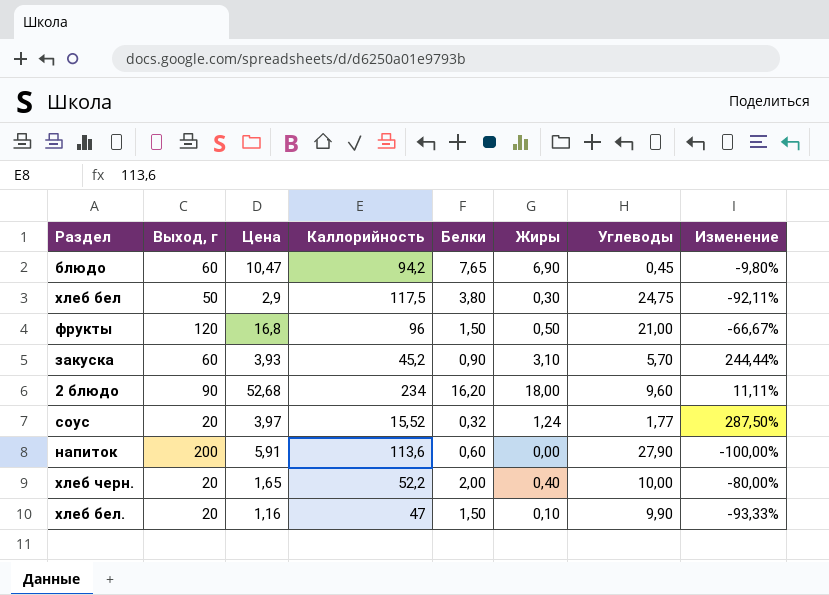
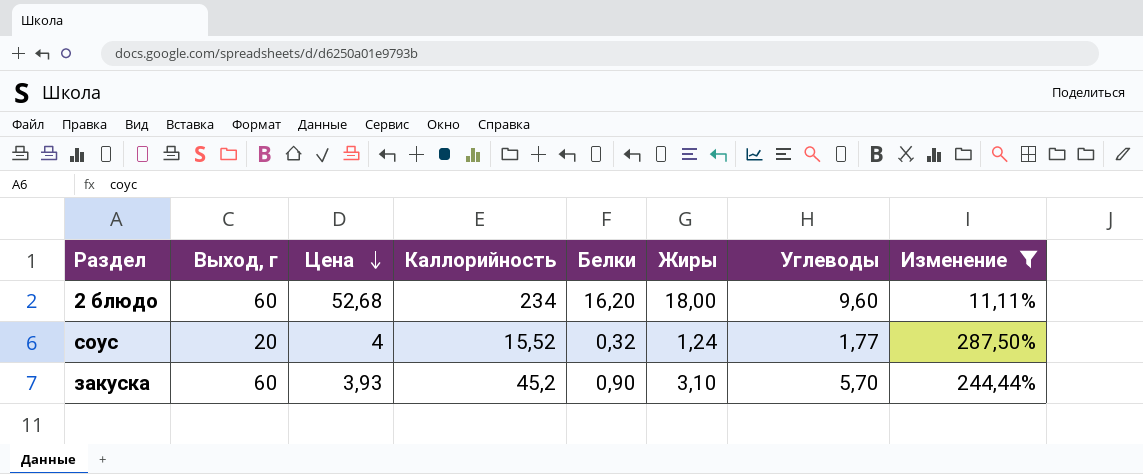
filter: none -> Изменение >= 11,11%
row order: none -> Цена descending
2 блюдо | Выход, г: 90 -> 60
соус | Цена: 3,97 -> 4

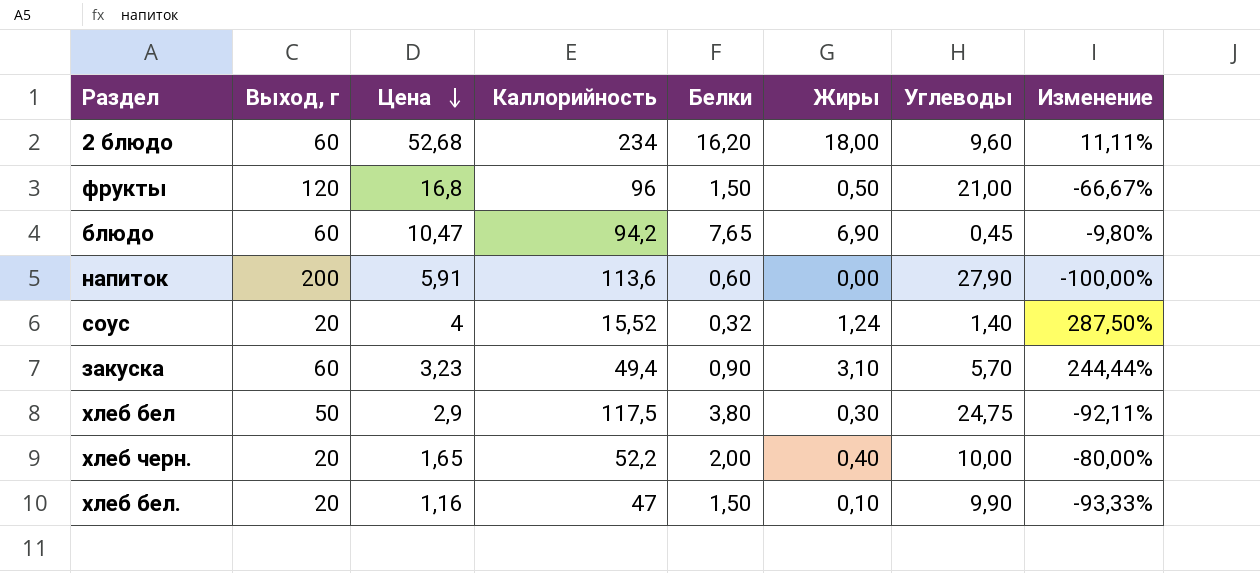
filter: Изменение >= 11,11% -> none
соус | Углеводы: 1,77 -> 1,40
закуска | Цена: 3,93 -> 3,23
закуска | Каллорийность: 45,2 -> 49,4

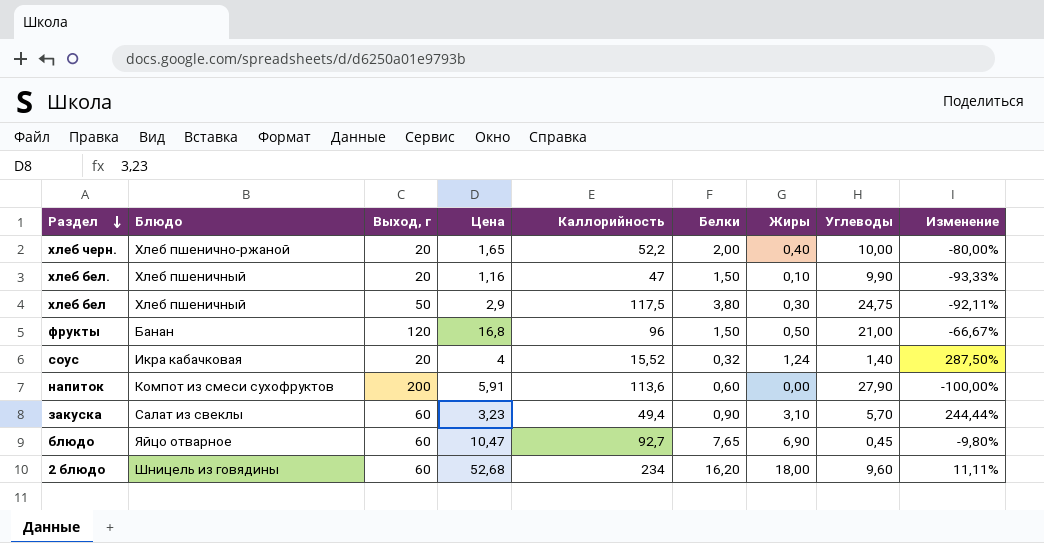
row order: Цена descending -> Раздел descending
column Блюдо | position: none -> 2
блюдо | Каллорийность: 94,2 -> 92,7

